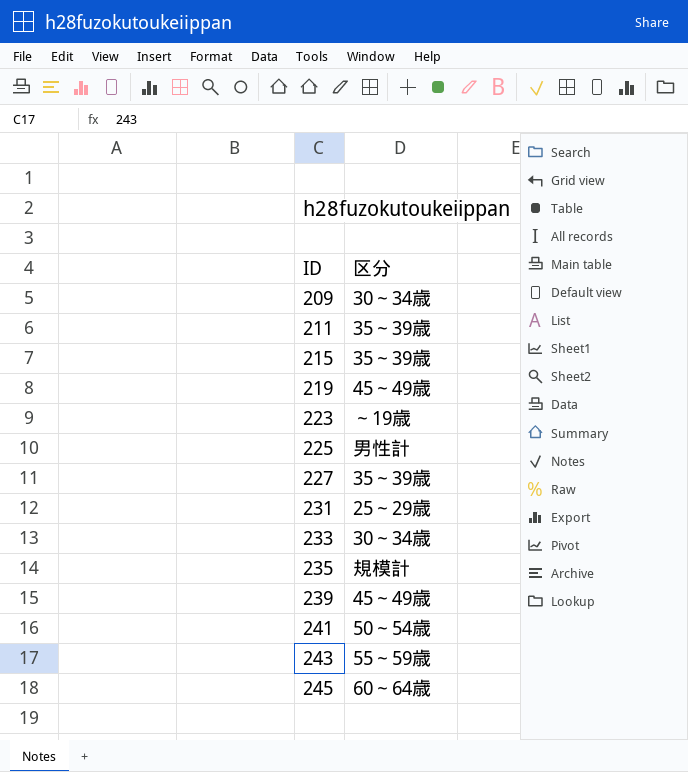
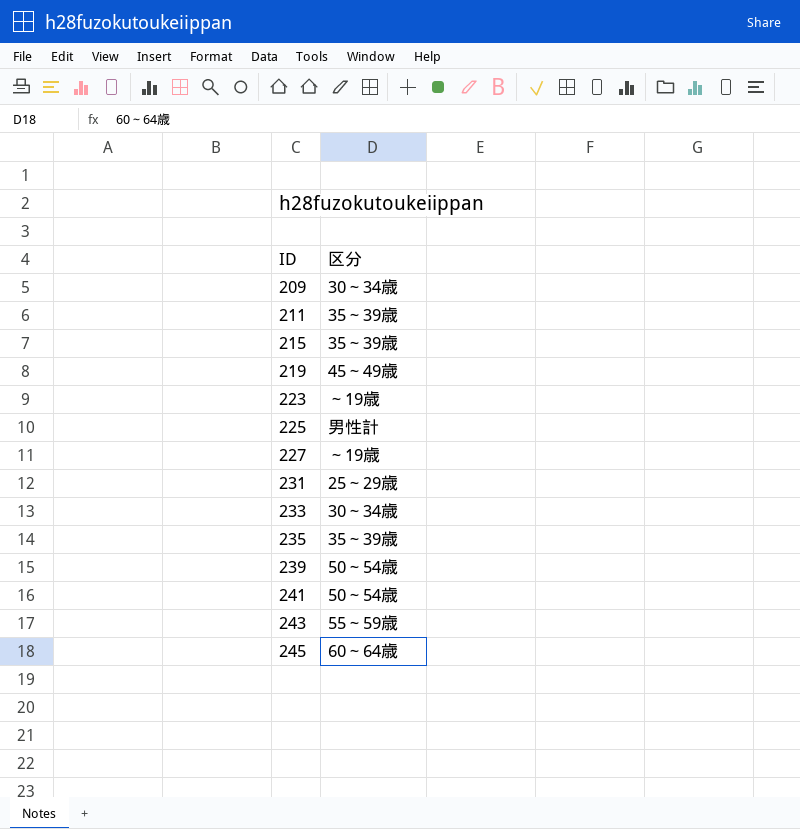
227 | 区分: 35～39歳 -> ～19歳
235 | 区分: 規模計 -> 35～39歳
239 | 区分: 45～49歳 -> 50～54歳

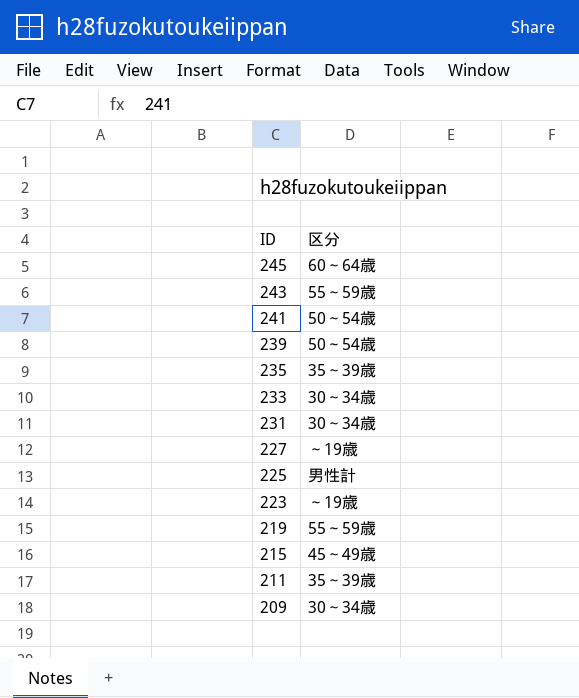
row order: ID ascending -> ID descending
231 | 区分: 25～29歳 -> 30～34歳
219 | 区分: 45～49歳 -> 55～59歳
215 | 区分: 35～39歳 -> 45～49歳

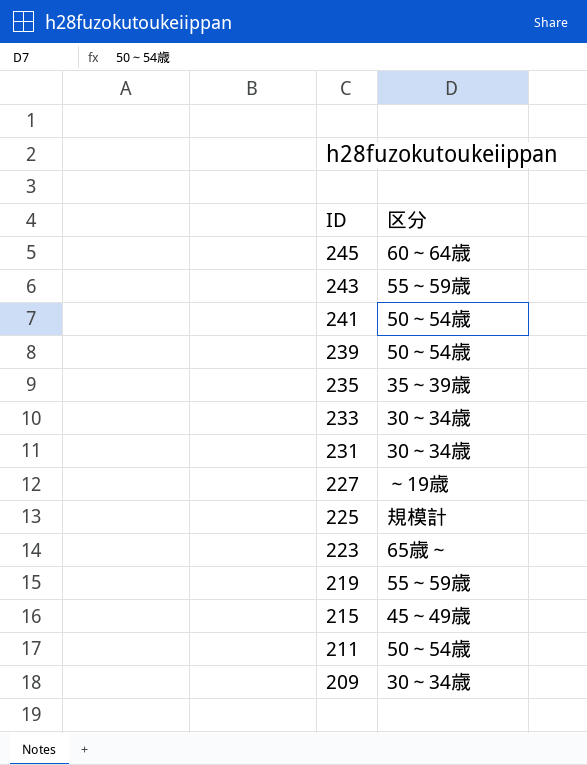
225 | 区分: 男性計 -> 規模計
223 | 区分: ～19歳 -> 65歳～
211 | 区分: 35～39歳 -> 50～54歳

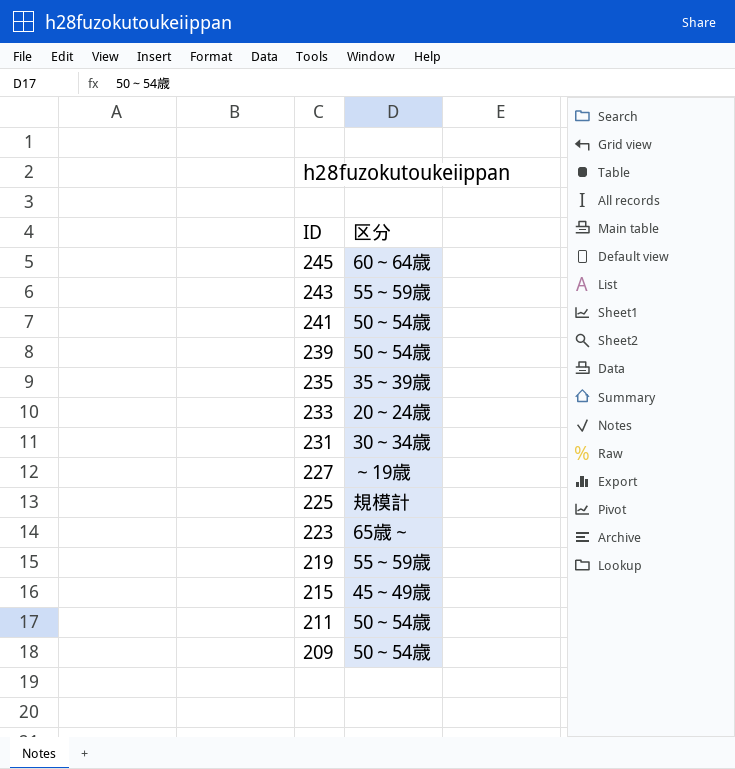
233 | 区分: 30～34歳 -> 20～24歳
209 | 区分: 30～34歳 -> 50～54歳

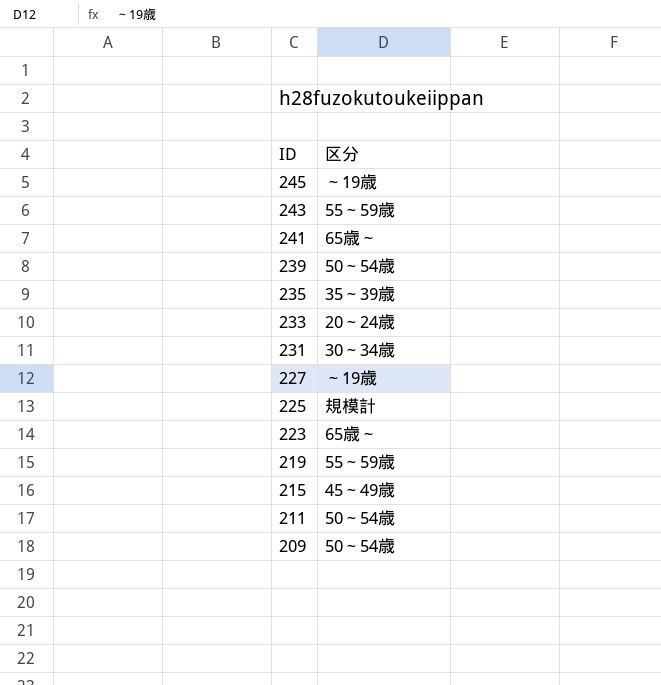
245 | 区分: 60～64歳 -> ～19歳
241 | 区分: 50～54歳 -> 65歳～

